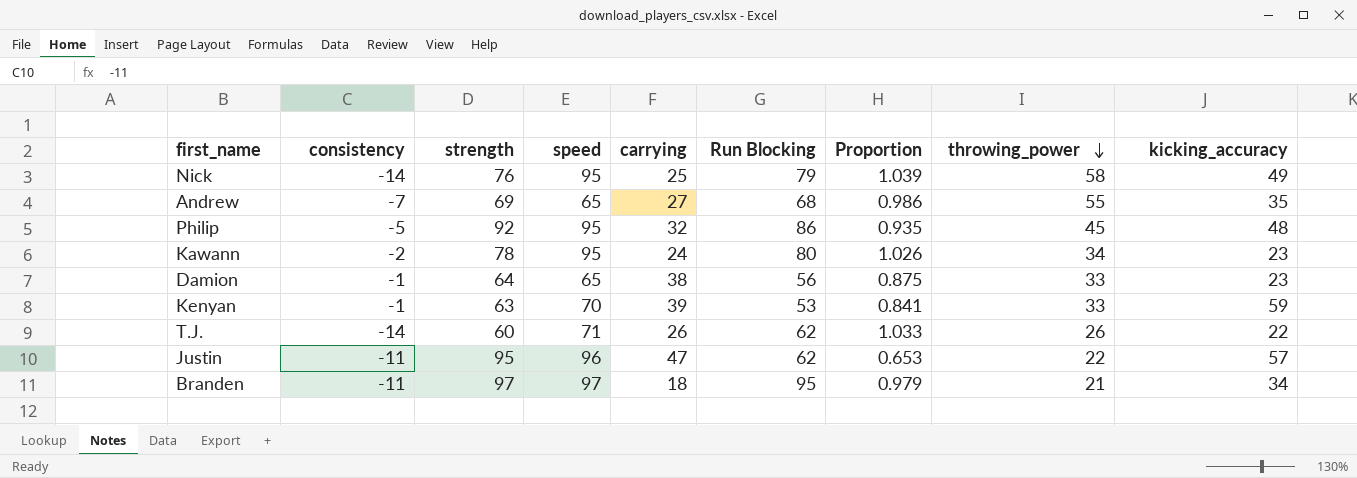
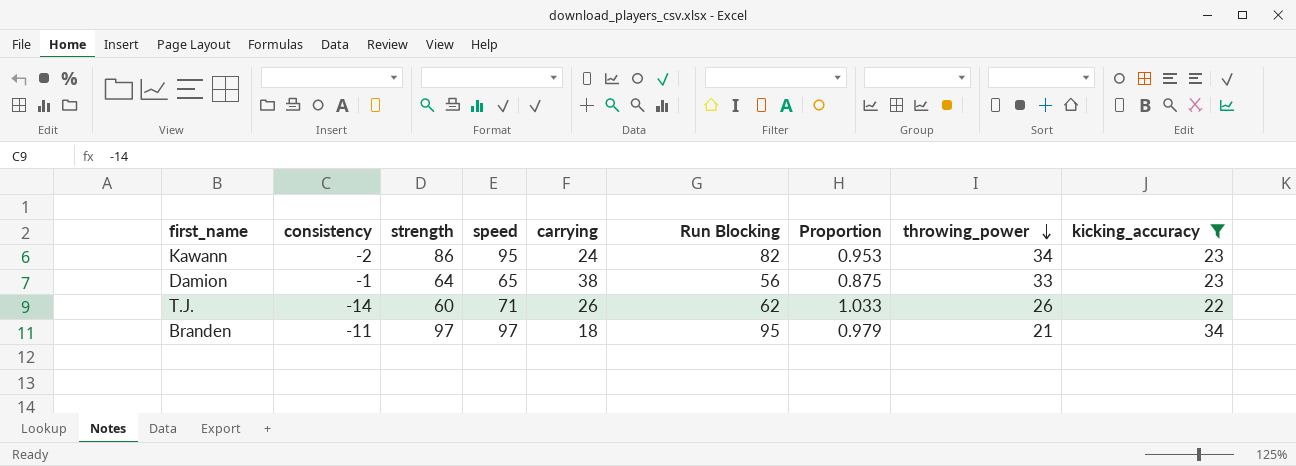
filter: none -> kicking_accuracy <= 34
Kawann | strength: 78 -> 86
Kawann | Run Blocking: 80 -> 82
Kawann | Proportion: 1.026 -> 0.953

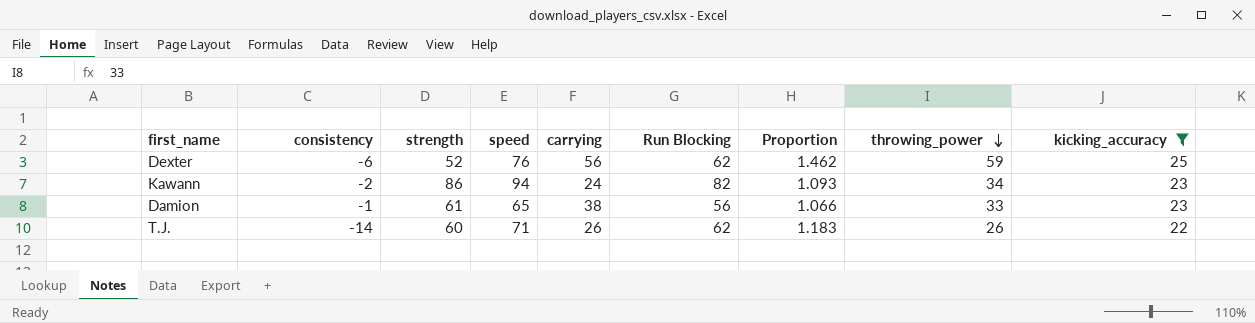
column Proportion | formula: [Run Blocking] / [strength] -> [speed] / [strength]
row Branden: -11 | 97 | 97 | 18 | 95 | 0.979 | 21 | 34 -> none
row Dexter: none -> -6 | 52 | 76 | 56 | 62 | 1.462 | 59 | 25
Kawann | speed: 95 -> 94
Damion | strength: 64 -> 61

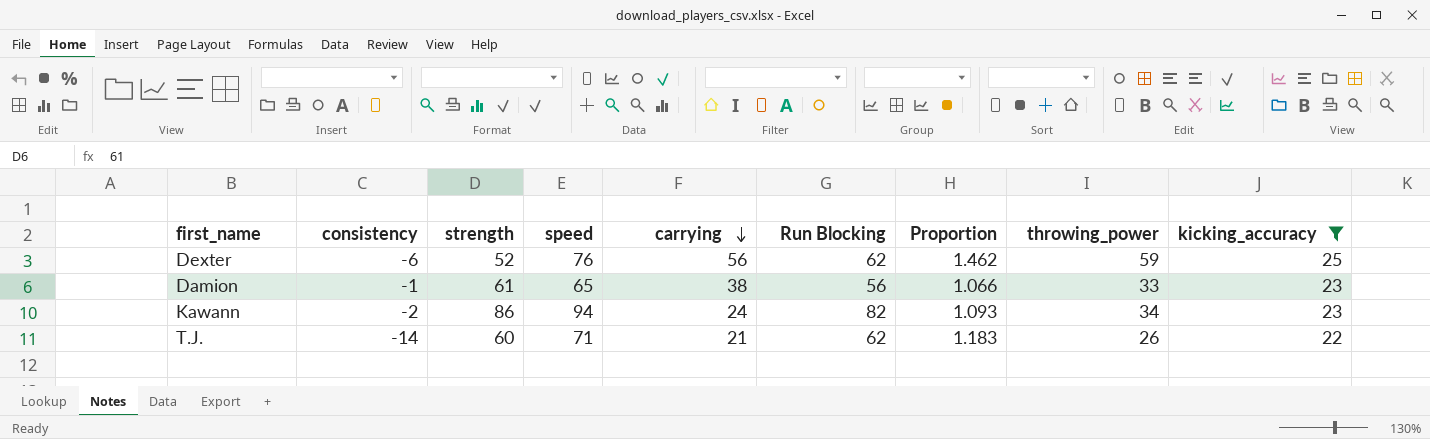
row order: throwing_power descending -> carrying descending
T.J. | carrying: 26 -> 21

